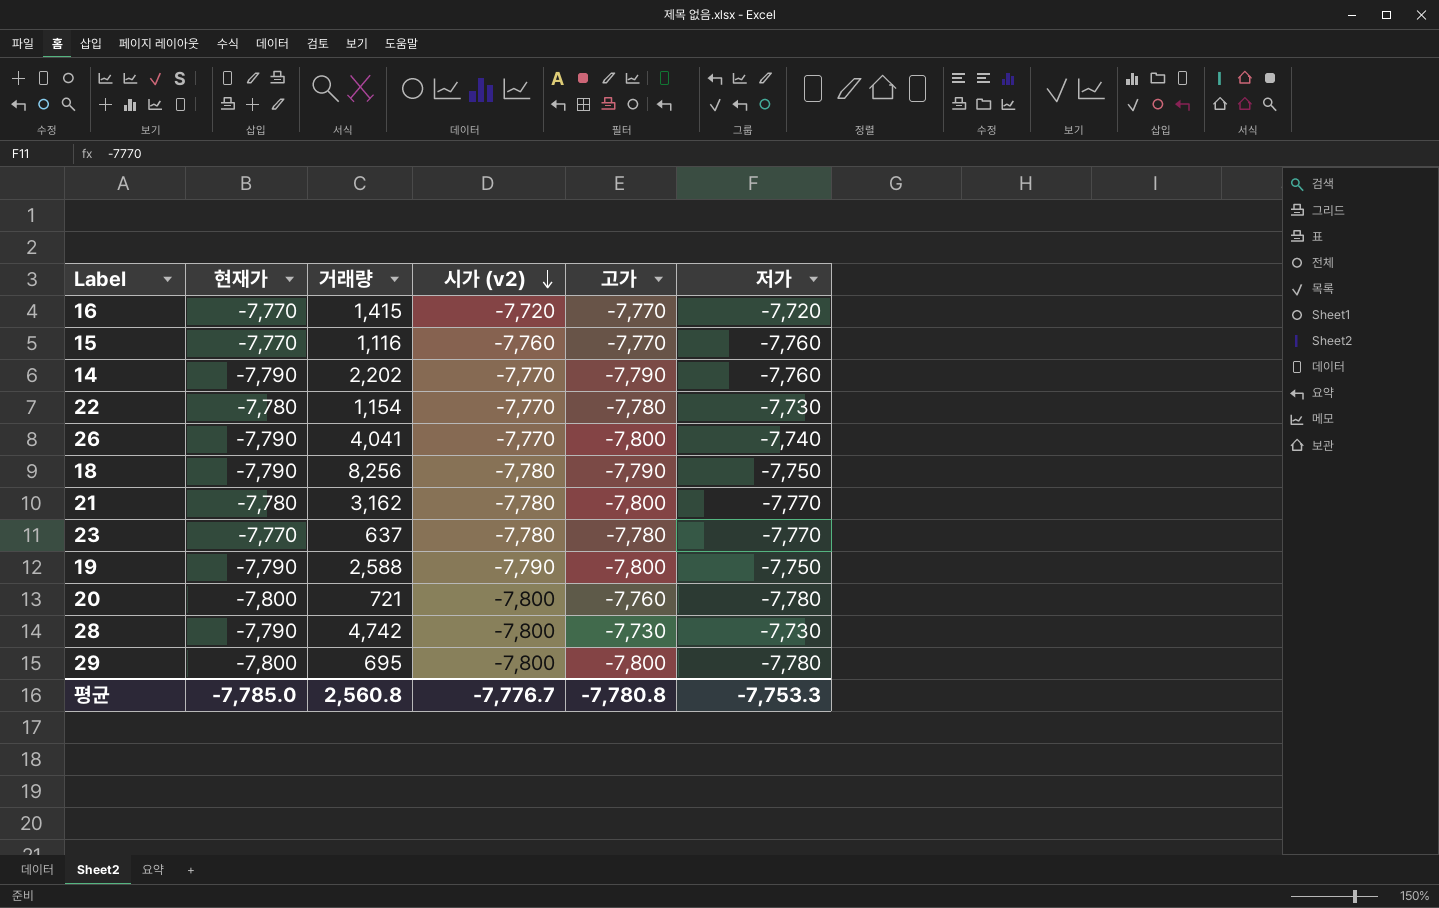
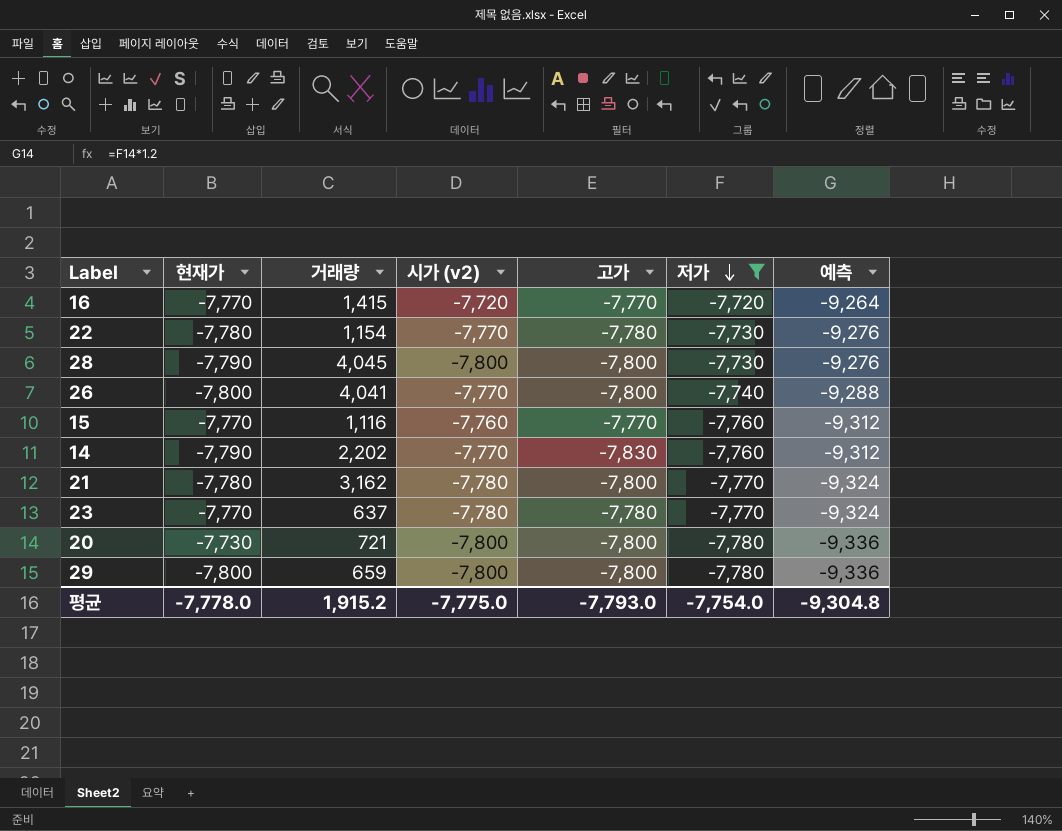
filter: none -> 저가 != -7,750
row order: 시가 (v2) descending -> 저가 descending
column 예측 | formula: none -> [저가] * 1.2
28 | 거래량: 4,742 -> 4,045
28 | 고가: -7,730 -> -7,800
26 | 현재가: -7,790 -> -7,800
14 | 고가: -7,790 -> -7,830
20 | 현재가: -7,800 -> -7,730
20 | 고가: -7,760 -> -7,800
29 | 거래량: 695 -> 659
평균 | 현재가: -7,785.0 -> -7,778.0
평균 | 거래량: 2,560.8 -> 1,915.2
평균 | 시가 (v2): -7,776.7 -> -7,775.0
평균 | 고가: -7,780.8 -> -7,793.0
평균 | 저가: -7,753.3 -> -7,754.0

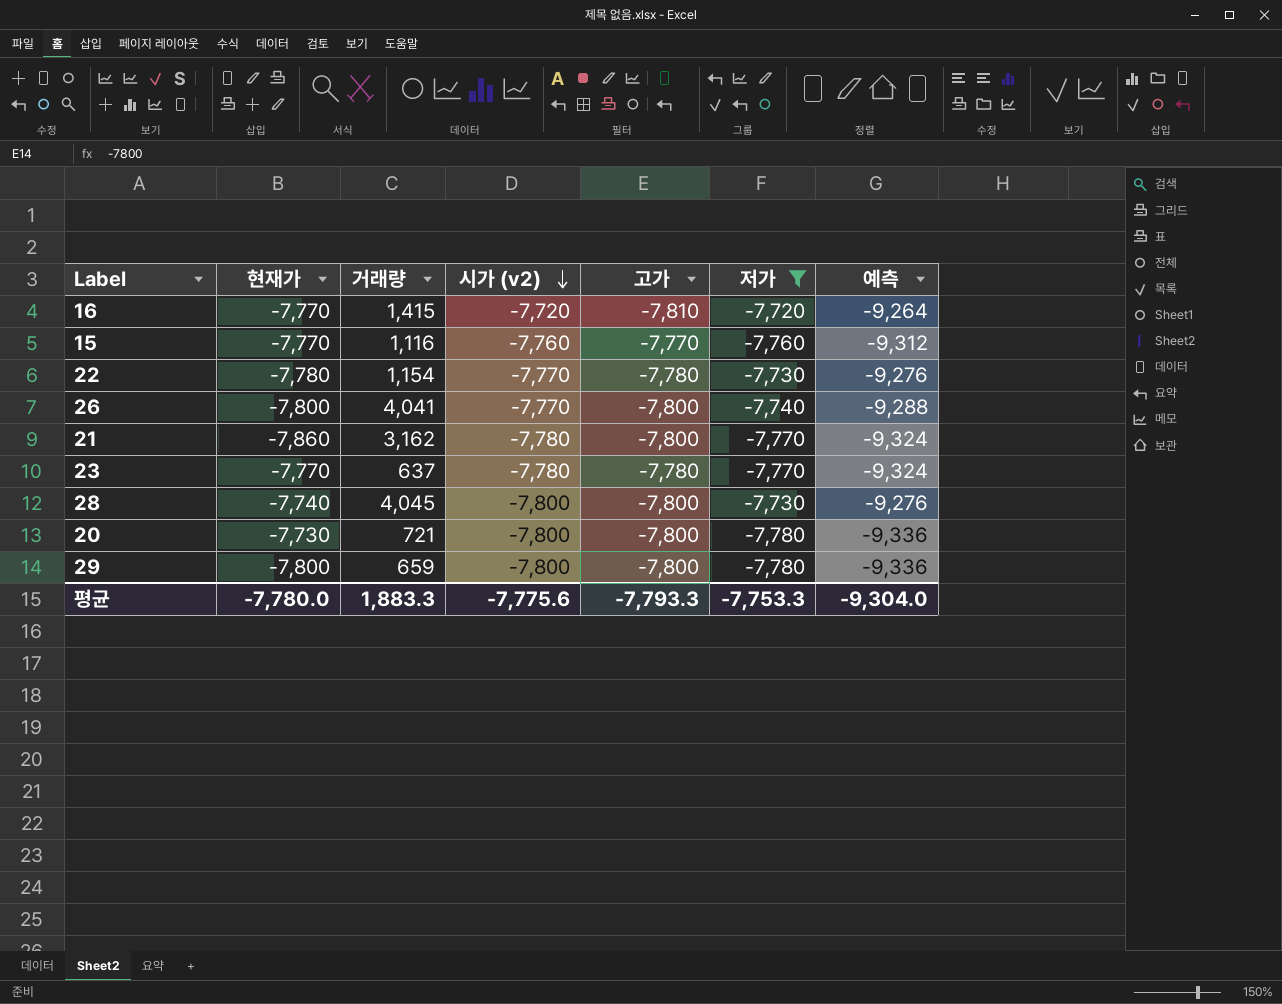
row order: 저가 descending -> 시가 (v2) descending
row 14: -7,790 | 2,202 | -7,770 | -7,830 | -7,760 | -9,312 -> none
16 | 고가: -7,770 -> -7,810
21 | 현재가: -7,780 -> -7,860
28 | 현재가: -7,790 -> -7,740
평균 | 현재가: -7,778.0 -> -7,780.0
평균 | 거래량: 1,915.2 -> 1,883.3
평균 | 시가 (v2): -7,775.0 -> -7,775.6
평균 | 고가: -7,793.0 -> -7,793.3
평균 | 저가: -7,754.0 -> -7,753.3
평균 | 예측: -9,304.8 -> -9,304.0

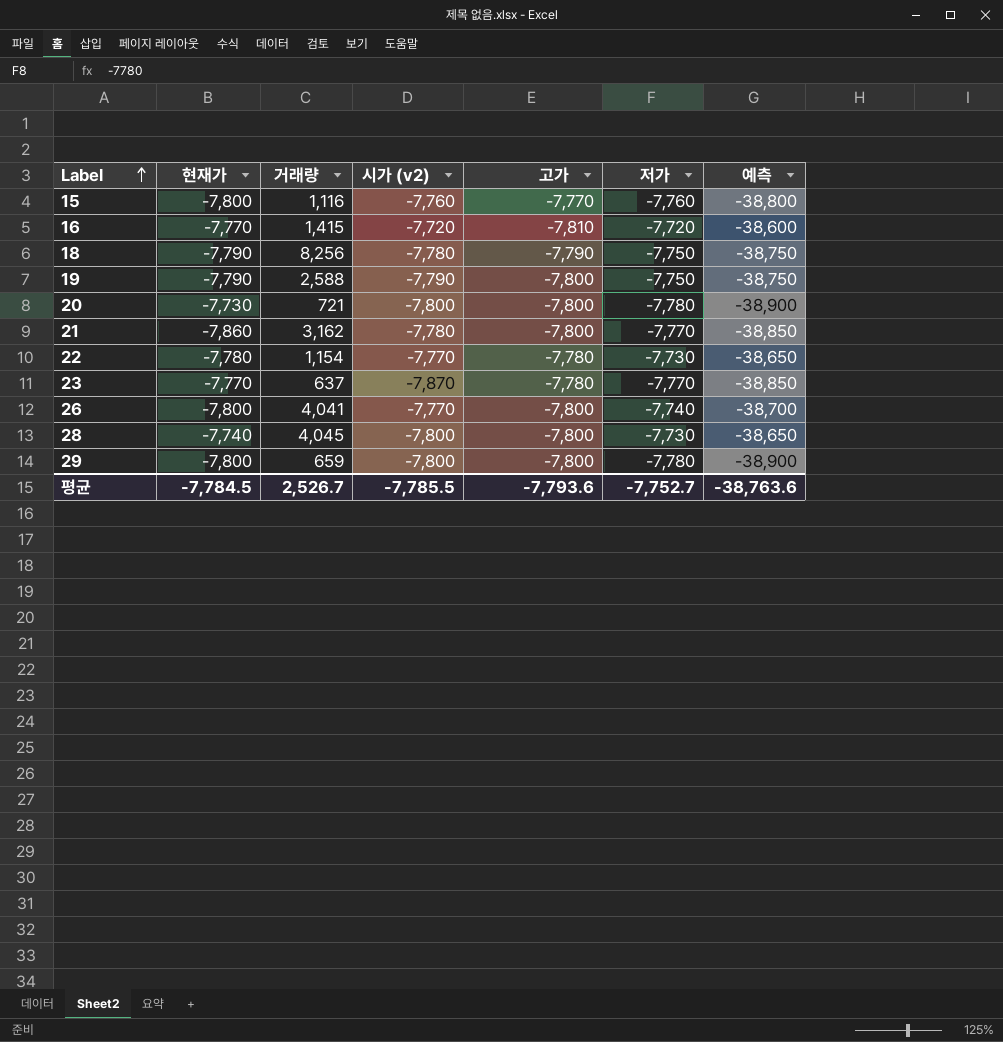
filter: 저가 != -7,750 -> none
row order: 시가 (v2) descending -> Label ascending
column 예측 | formula: [저가] * 1.2 -> [저가] * 5
15 | 현재가: -7,770 -> -7,800
23 | 시가 (v2): -7,780 -> -7,870
평균 | 현재가: -7,780.0 -> -7,784.5
평균 | 거래량: 1,883.3 -> 2,526.7
평균 | 시가 (v2): -7,775.6 -> -7,785.5
평균 | 고가: -7,793.3 -> -7,793.6
평균 | 저가: -7,753.3 -> -7,752.7
평균 | 예측: -9,304.0 -> -38,763.6

